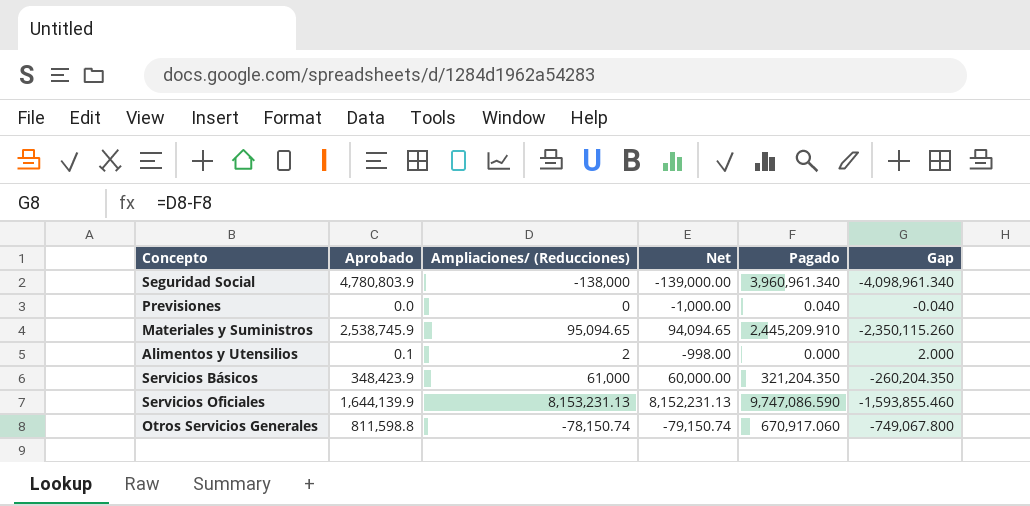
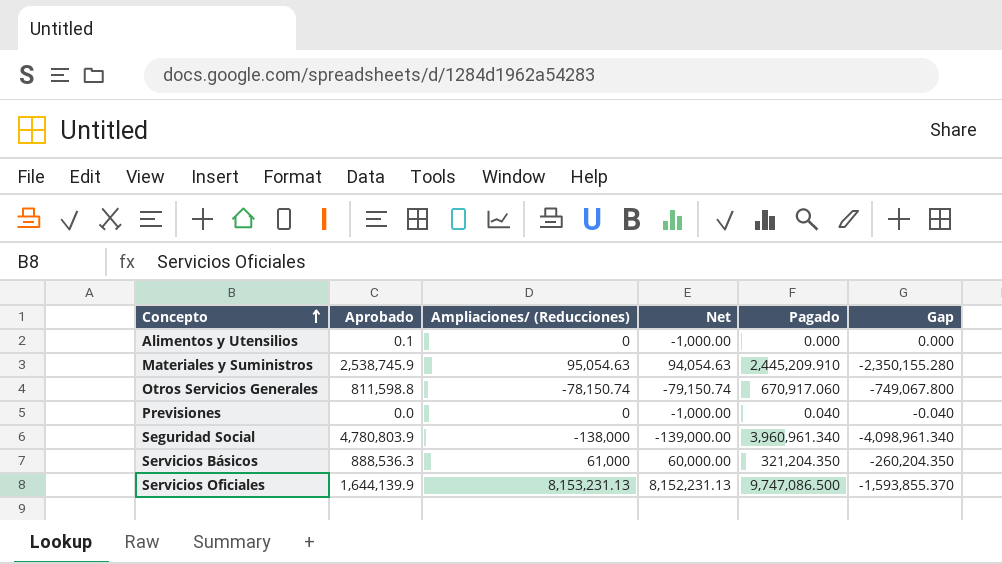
row order: none -> Concepto ascending
Alimentos y Utensilios | Ampliaciones/ (Reducciones): 2 -> 0
Alimentos y Utensilios | Net: -998.00 -> -1,000.00
Alimentos y Utensilios | Gap: 2.000 -> 0.000
Materiales y Suministros | Ampliaciones/ (Reducciones): 95,094.65 -> 95,054.63
Materiales y Suministros | Net: 94,094.65 -> 94,054.63
Materiales y Suministros | Gap: -2,350,115.260 -> -2,350,155.280
Servicios Básicos | Aprobado: 348,423.9 -> 888,536.3
Servicios Oficiales | Pagado: 9,747,086.590 -> 9,747,086.500
Servicios Oficiales | Gap: -1,593,855.460 -> -1,593,855.370

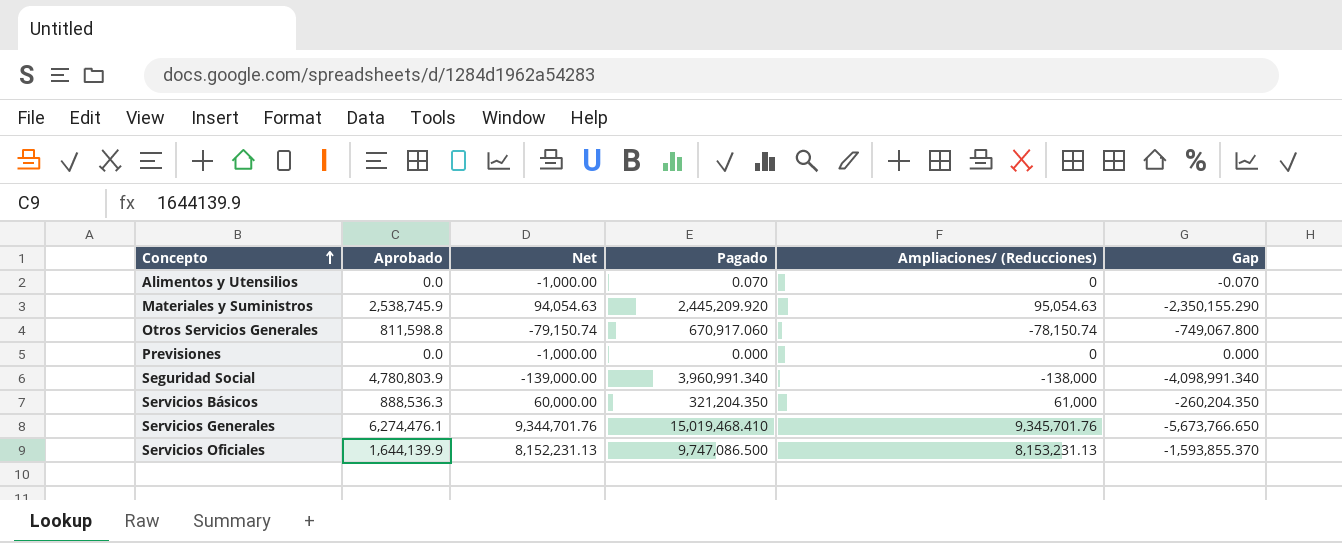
column Ampliaciones/ (Reducciones) | position: 3 -> 5
Alimentos y Utensilios | Aprobado: 0.1 -> 0.0
Alimentos y Utensilios | Pagado: 0.000 -> 0.070
Alimentos y Utensilios | Gap: 0.000 -> -0.070
Materiales y Suministros | Pagado: 2,445,209.910 -> 2,445,209.920
Materiales y Suministros | Gap: -2,350,155.280 -> -2,350,155.290
Previsiones | Pagado: 0.040 -> 0.000
Previsiones | Gap: -0.040 -> 0.000
Seguridad Social | Pagado: 3,960,961.340 -> 3,960,991.340
Seguridad Social | Gap: -4,098,961.340 -> -4,098,991.340
row Servicios Generales: none -> 6,274,476.1 | 9,344,701.76 | 15,019,468.410 | 9,345,701.76 | -5,673,766.650

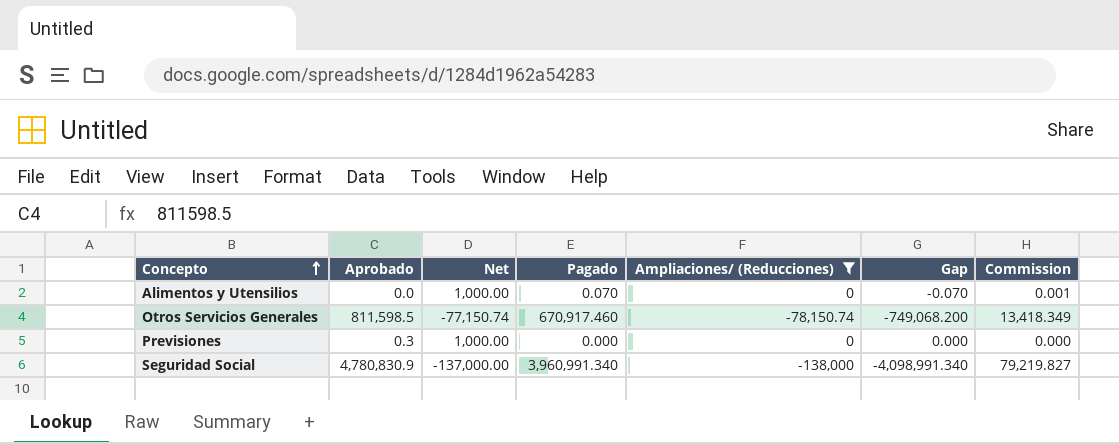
filter: none -> Ampliaciones/ (Reducciones) <= 0
column Net | formula: [Ampliaciones/ (Reducciones)] - 1000 -> [Ampliaciones/ (Reducciones)] + 1000
column Commission | formula: none -> [Pagado] * 0.02
Otros Servicios Generales | Aprobado: 811,598.8 -> 811,598.5
Otros Servicios Generales | Pagado: 670,917.060 -> 670,917.460
Otros Servicios Generales | Gap: -749,067.800 -> -749,068.200
Previsiones | Aprobado: 0.0 -> 0.3
Seguridad Social | Aprobado: 4,780,803.9 -> 4,780,830.9

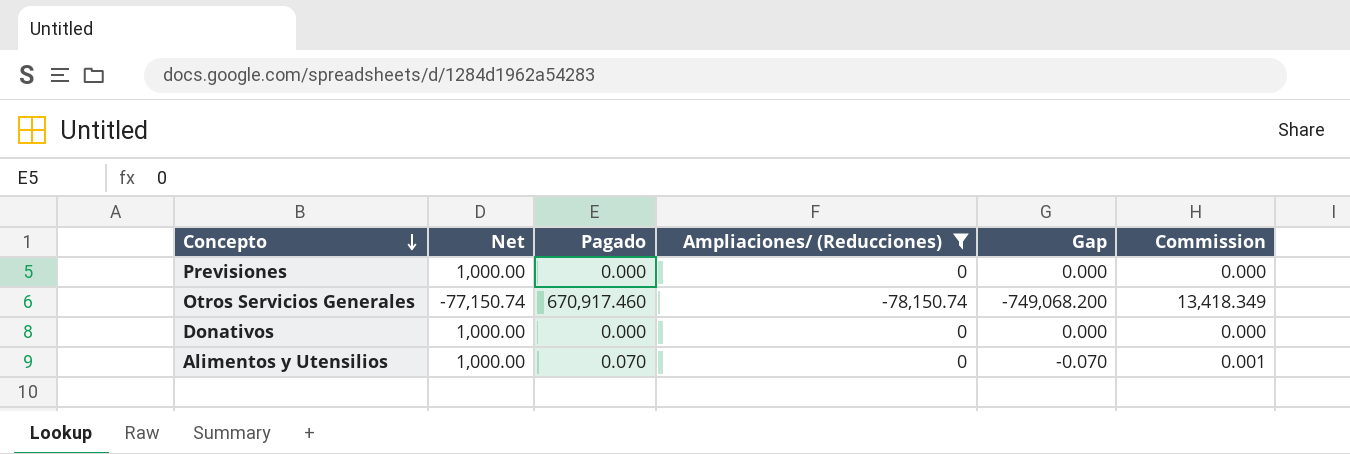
row order: Concepto ascending -> Concepto descending
column Aprobado | position: 2 -> none
row Seguridad Social: 4,780,830.9 | -137,000.00 | 3,960,991.340 | -138,000 | -4,098,991.340 | 79,219.827 -> none
row Donativos: none -> 1,000.00 | 0.000 | 0 | 0.000 | 0.000

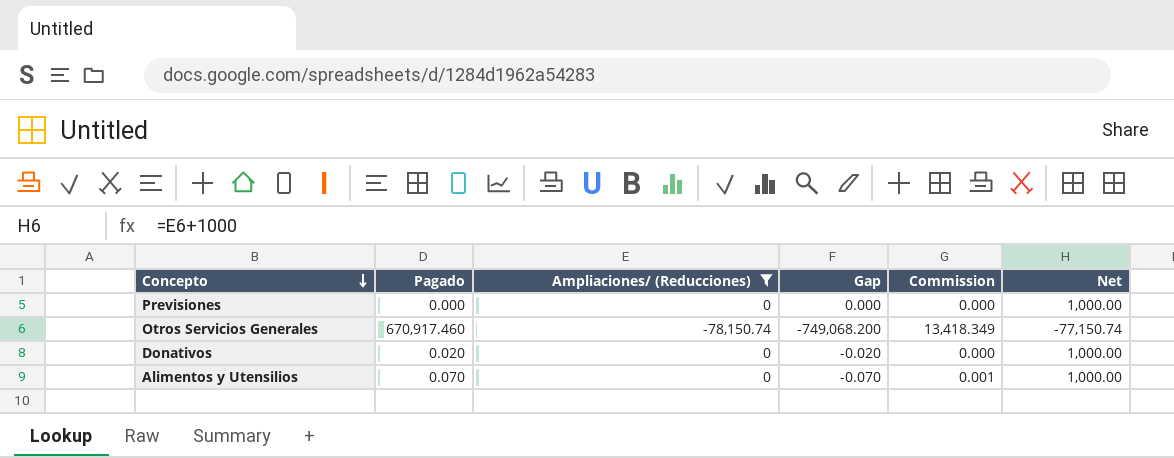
column Net | position: 2 -> 6
Donativos | Pagado: 0.000 -> 0.020
Donativos | Gap: 0.000 -> -0.020

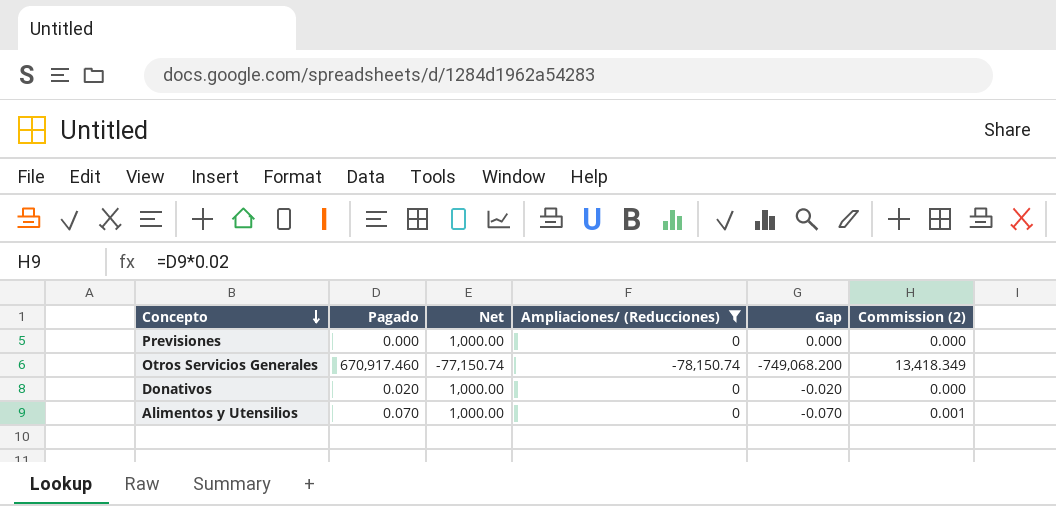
column Net | position: 6 -> 3
column name: Commission -> Commission (2)

